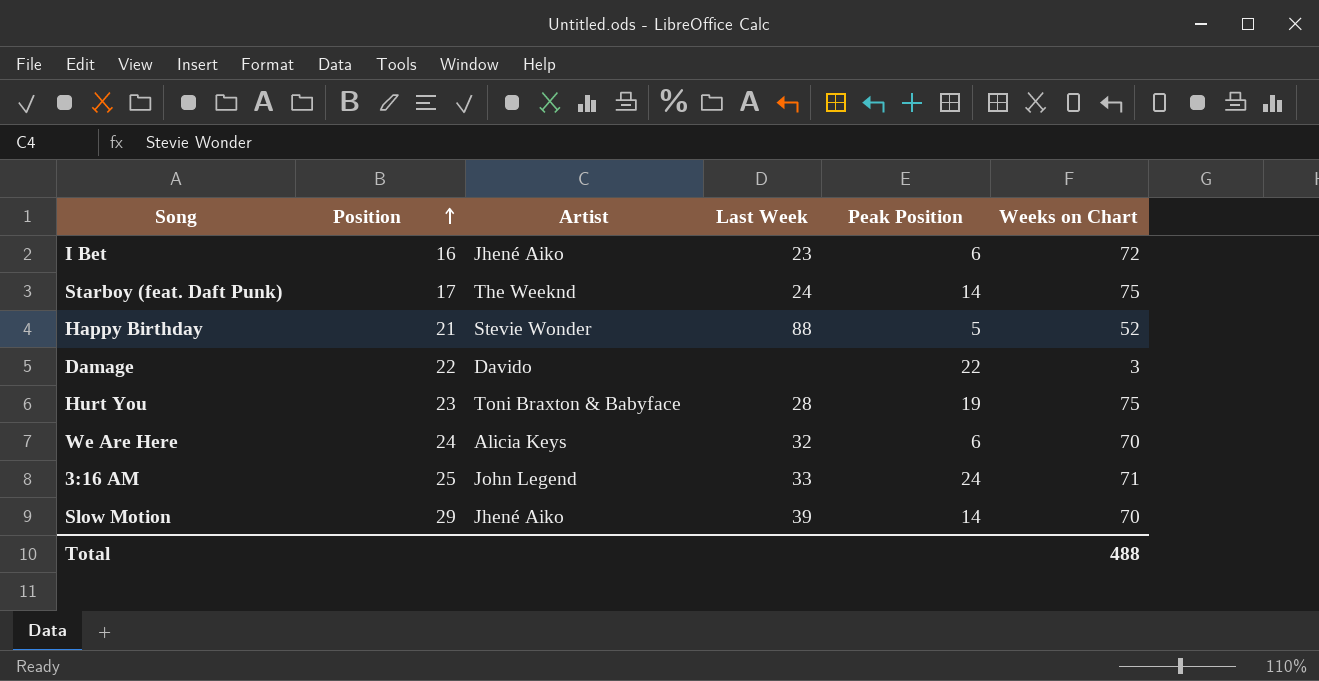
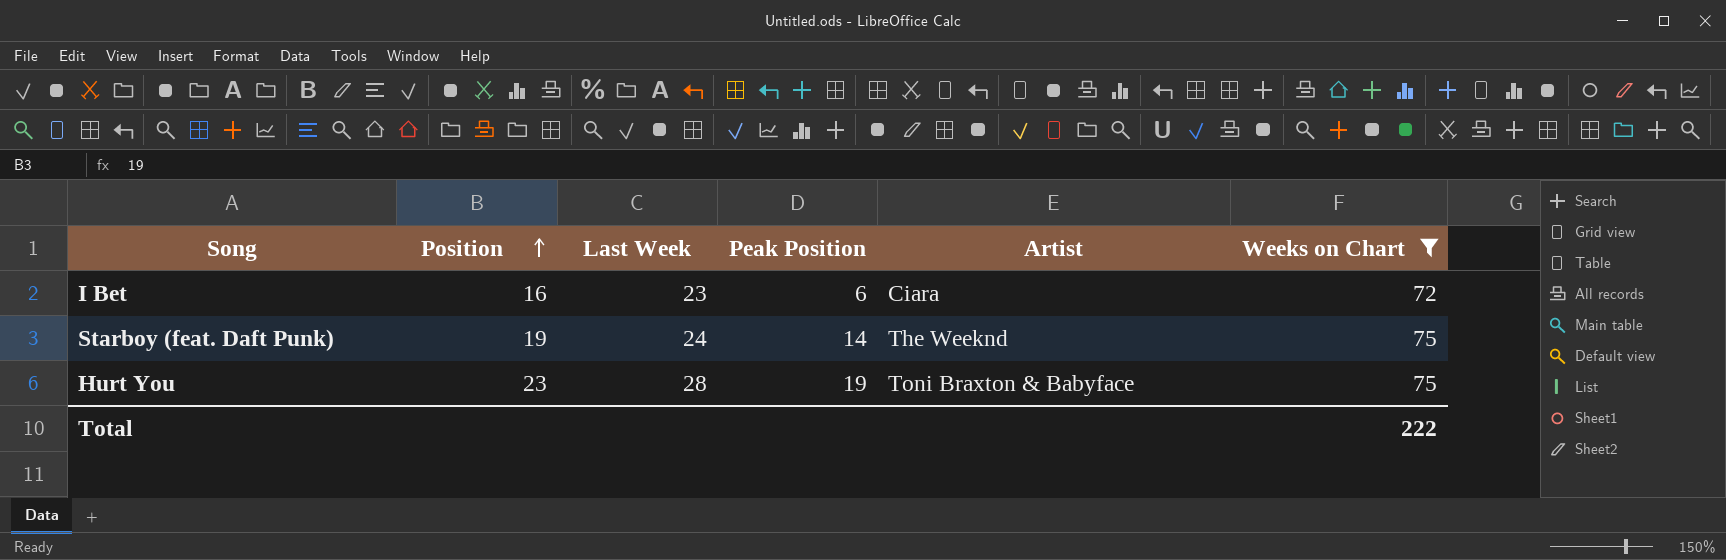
filter: none -> Weeks on Chart >= 72
column Artist | position: 3 -> 5
I Bet | Artist: Jhené Aiko -> Ciara
Starboy (feat. Daft Punk) | Position: 17 -> 19
Total | Weeks on Chart: 488 -> 222

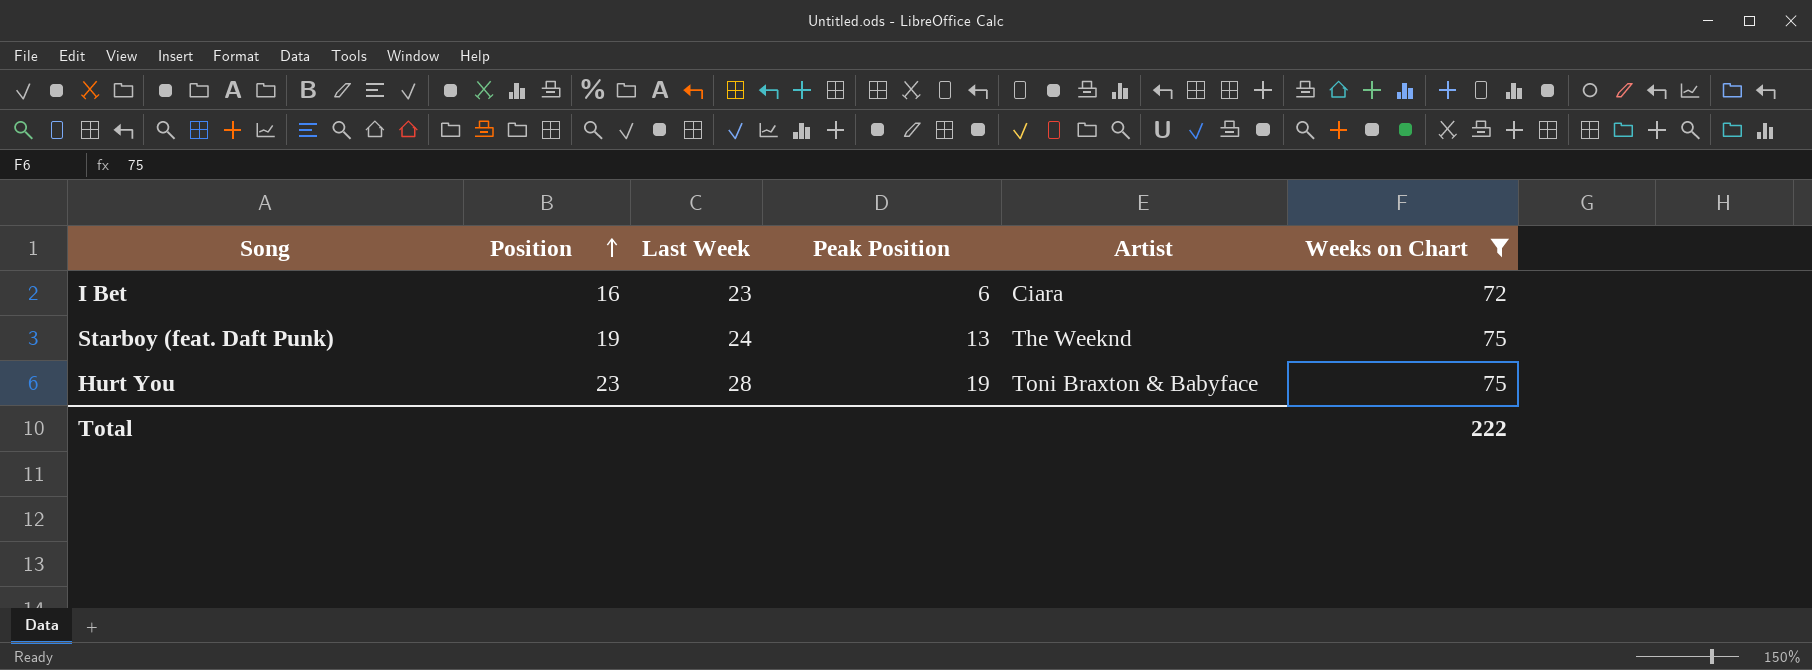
Starboy (feat. Daft Punk) | Peak Position: 14 -> 13

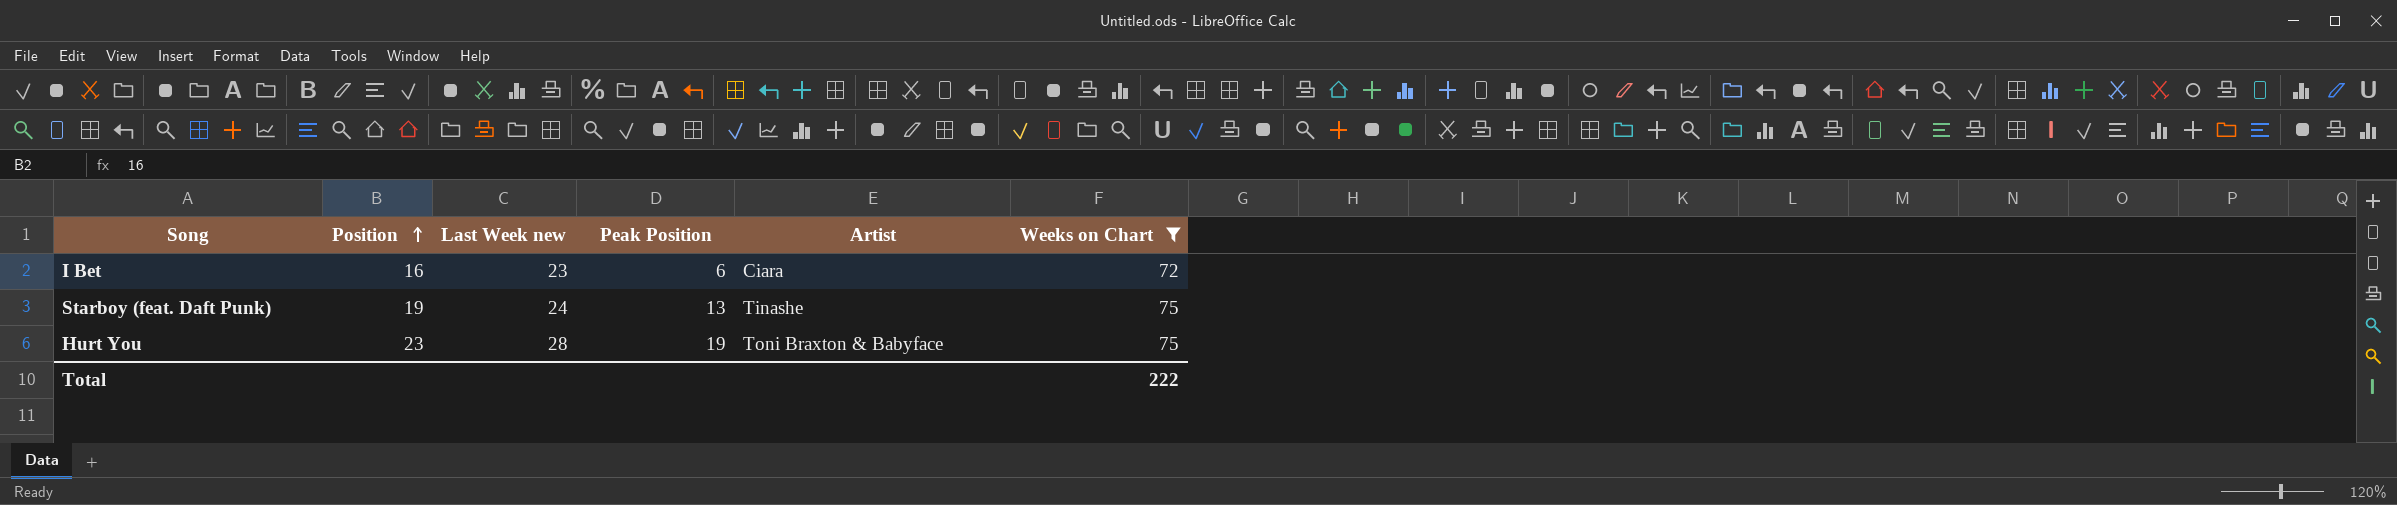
column name: Last Week -> Last Week new
Starboy (feat. Daft Punk) | Artist: The Weeknd -> Tinashe

